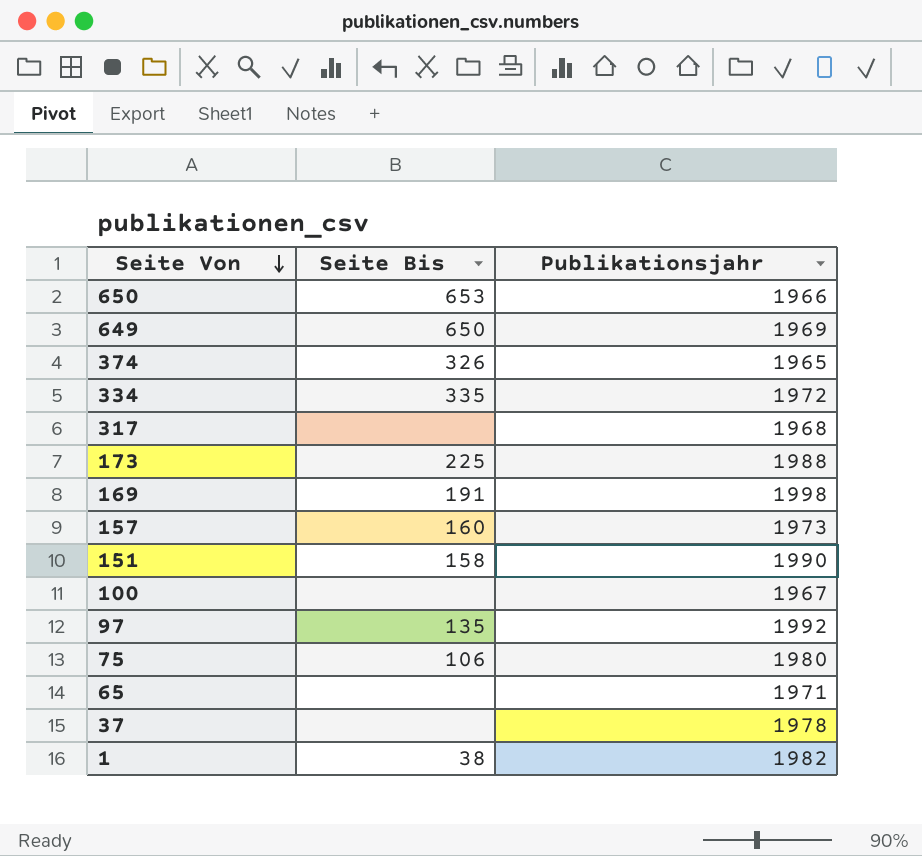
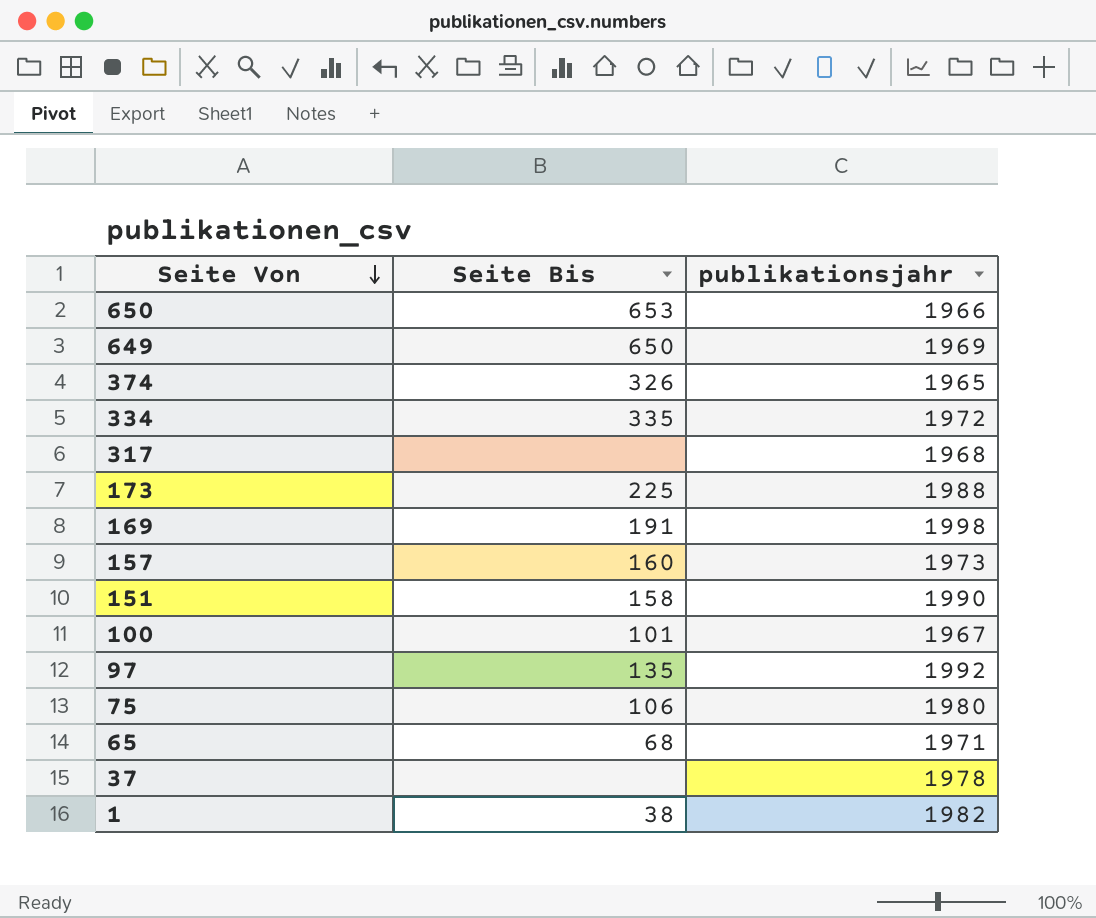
column name: Publikationsjahr -> publikationsjahr
100 | Seite Bis: none -> 101
65 | Seite Bis: none -> 68

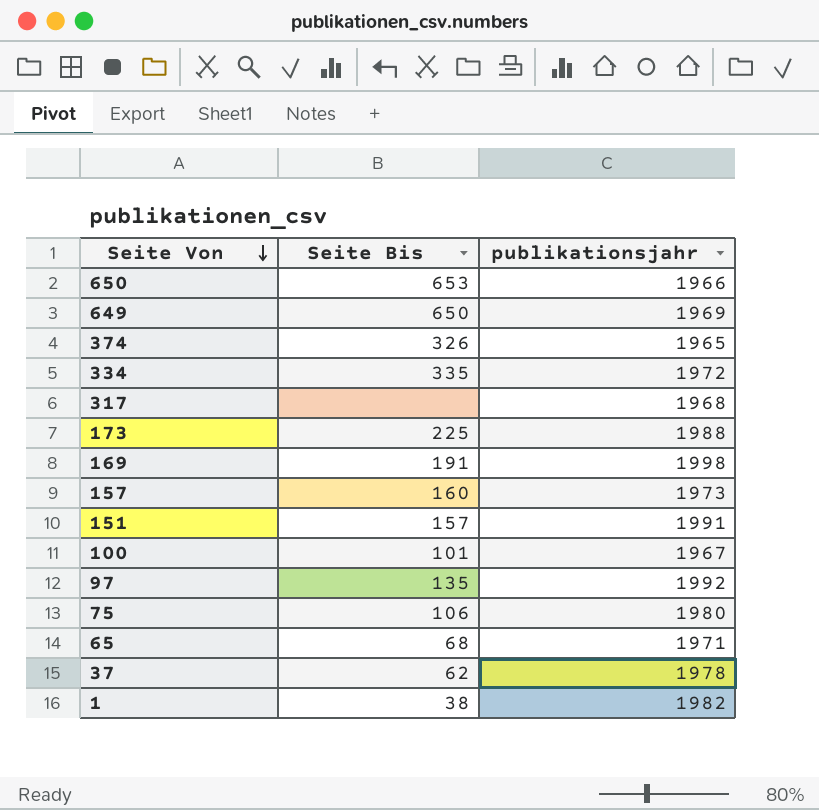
151 | Seite Bis: 158 -> 157
151 | publikationsjahr: 1990 -> 1991
37 | Seite Bis: none -> 62

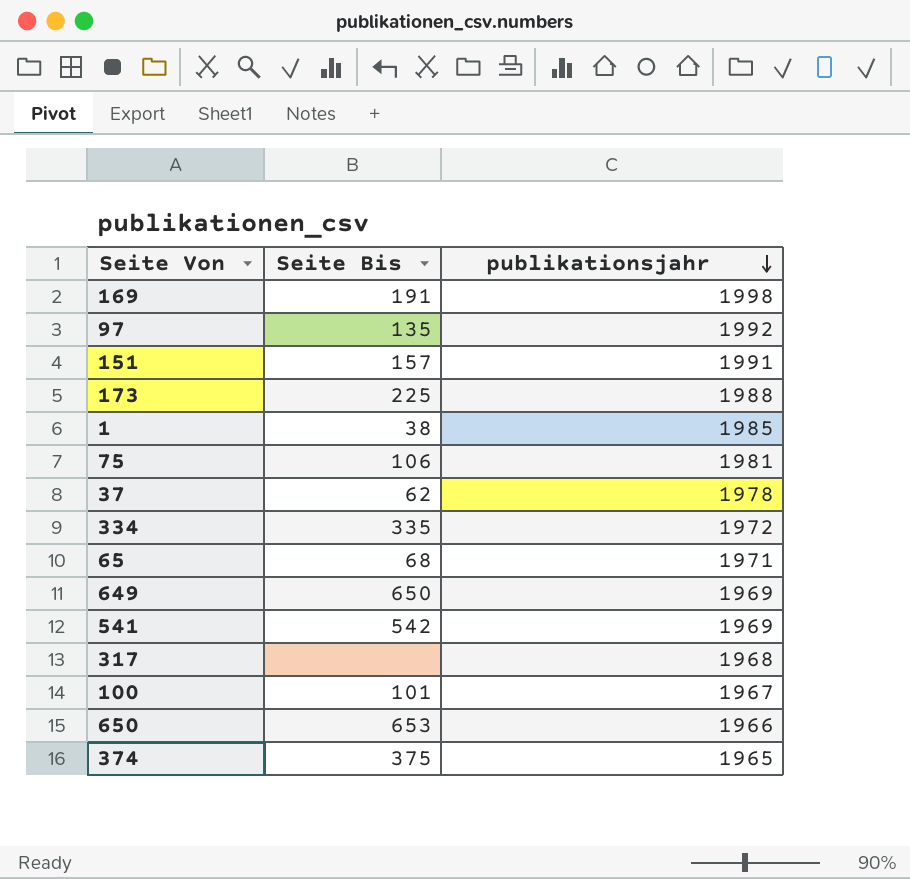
row order: Seite Von descending -> publikationsjahr descending
row 157: 160 | 1973 -> none
1 | publikationsjahr: 1982 -> 1985
75 | publikationsjahr: 1980 -> 1981
row 541: none -> 542 | 1969
374 | Seite Bis: 326 -> 375

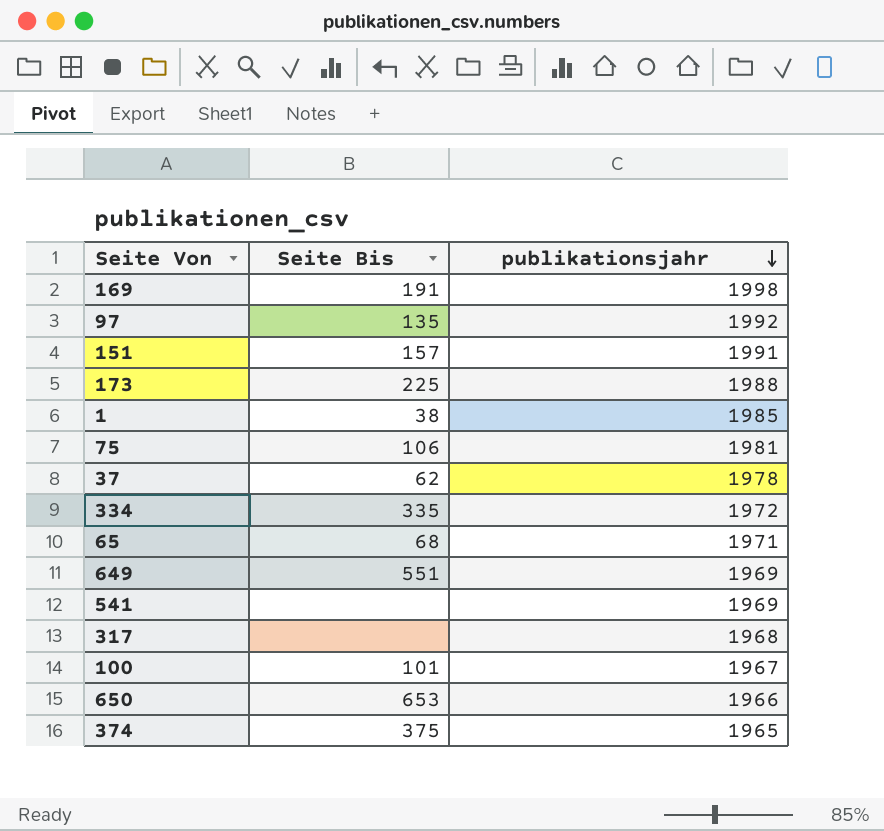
649 | Seite Bis: 650 -> 551
541 | Seite Bis: 542 -> none

